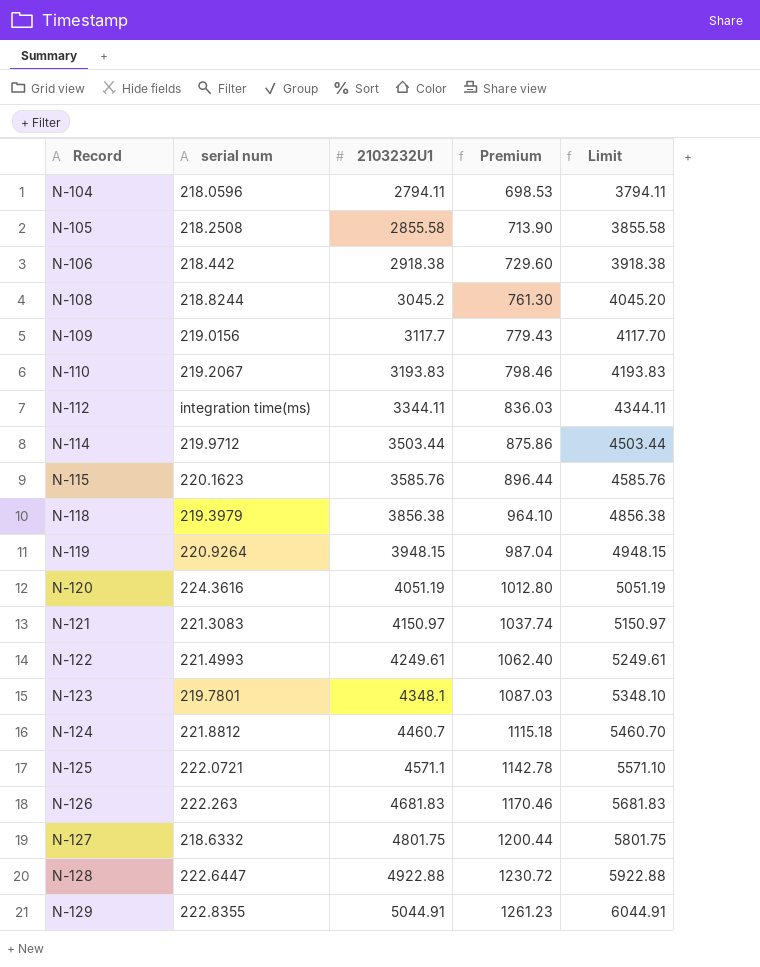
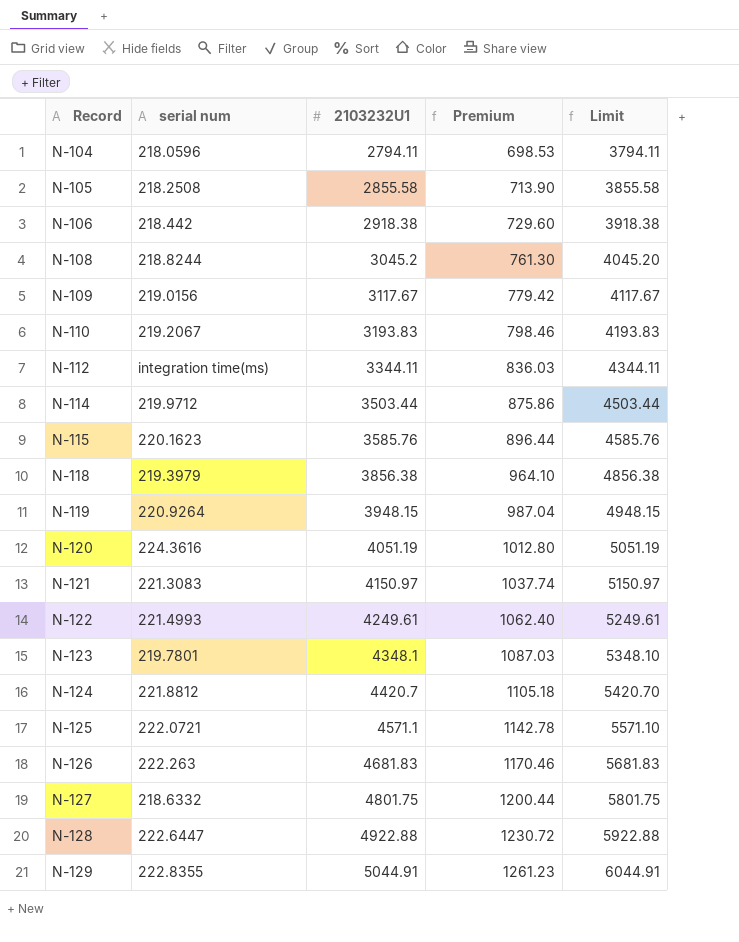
N-109 | 2103232U1: 3117.7 -> 3117.67
N-109 | Premium: 779.43 -> 779.42
N-109 | Limit: 4117.70 -> 4117.67
N-124 | 2103232U1: 4460.7 -> 4420.7
N-124 | Premium: 1115.18 -> 1105.18
N-124 | Limit: 5460.70 -> 5420.70

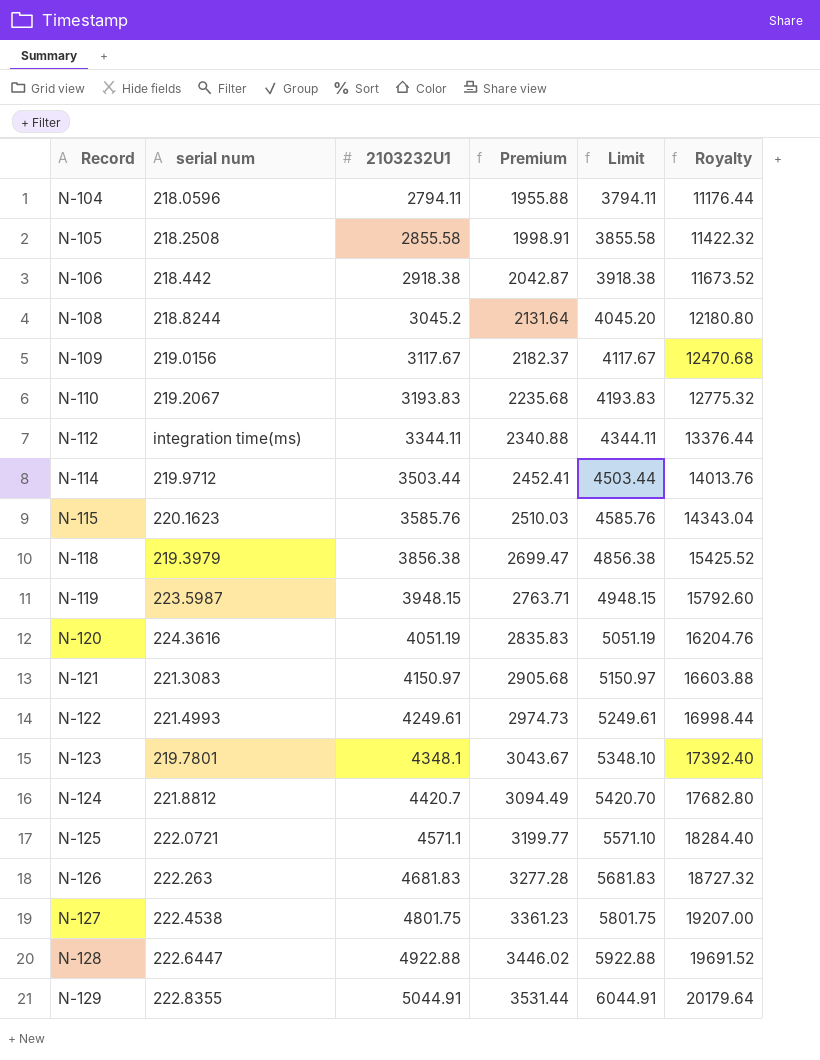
column Premium | formula: [2103232U1] * 0.25 -> [2103232U1] * 0.7
column Royalty | formula: none -> [2103232U1] * 4
N-119 | serial num: 220.9264 -> 223.5987
N-127 | serial num: 218.6332 -> 222.4538

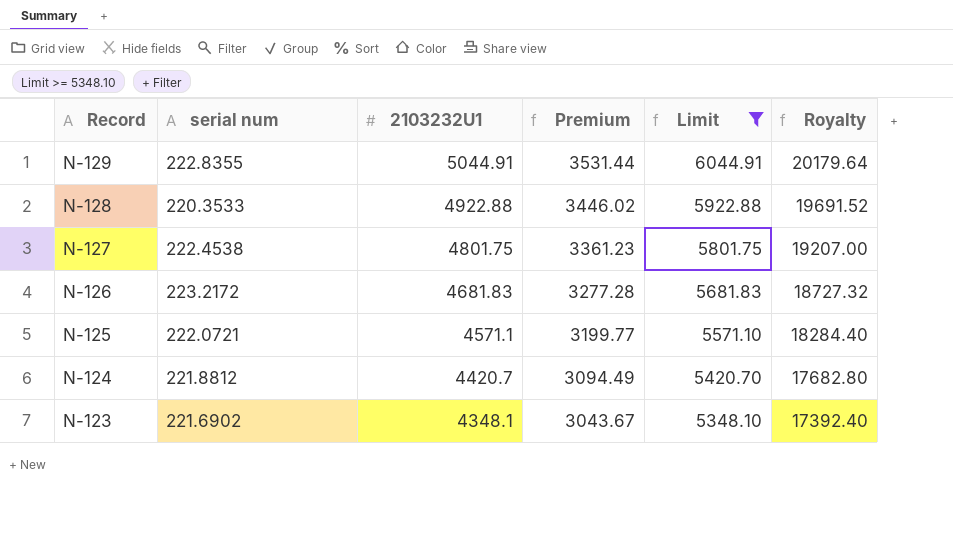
filter: none -> Limit >= 5348.10
row order: Record ascending -> Record descending
N-128 | serial num: 222.6447 -> 220.3533
N-126 | serial num: 222.263 -> 223.2172
N-123 | serial num: 219.7801 -> 221.6902

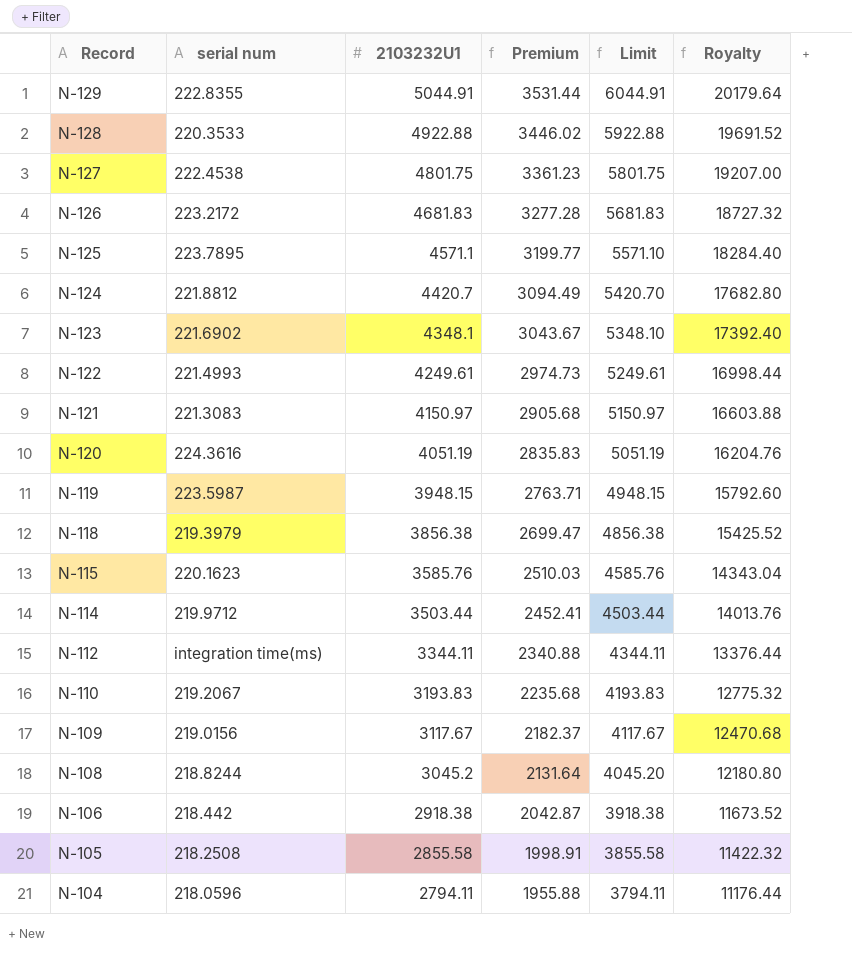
filter: Limit >= 5348.10 -> none
N-125 | serial num: 222.0721 -> 223.7895

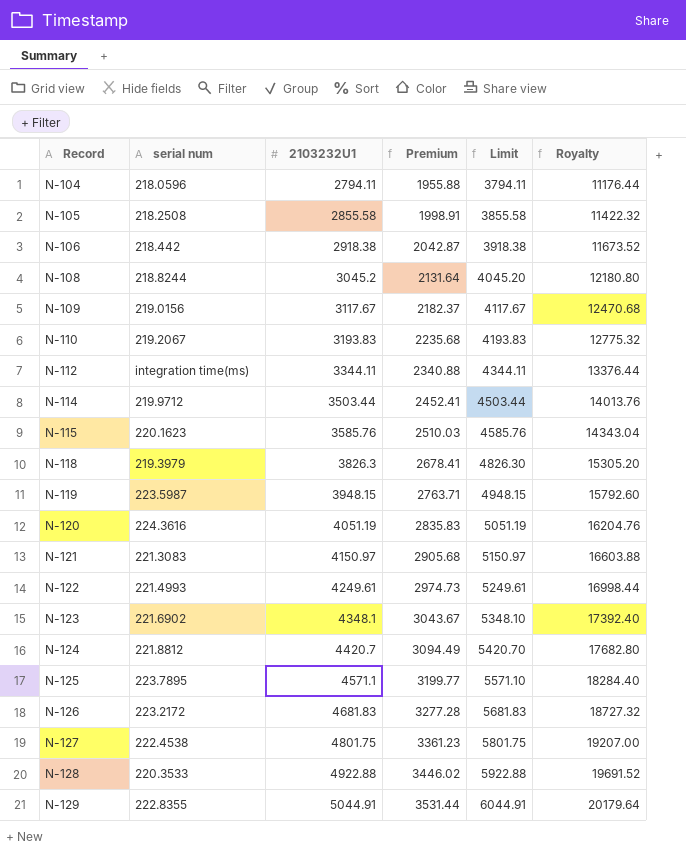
row order: Record descending -> Record ascending
N-118 | 2103232U1: 3856.38 -> 3826.3
N-118 | Premium: 2699.47 -> 2678.41
N-118 | Limit: 4856.38 -> 4826.30
N-118 | Royalty: 15425.52 -> 15305.20

